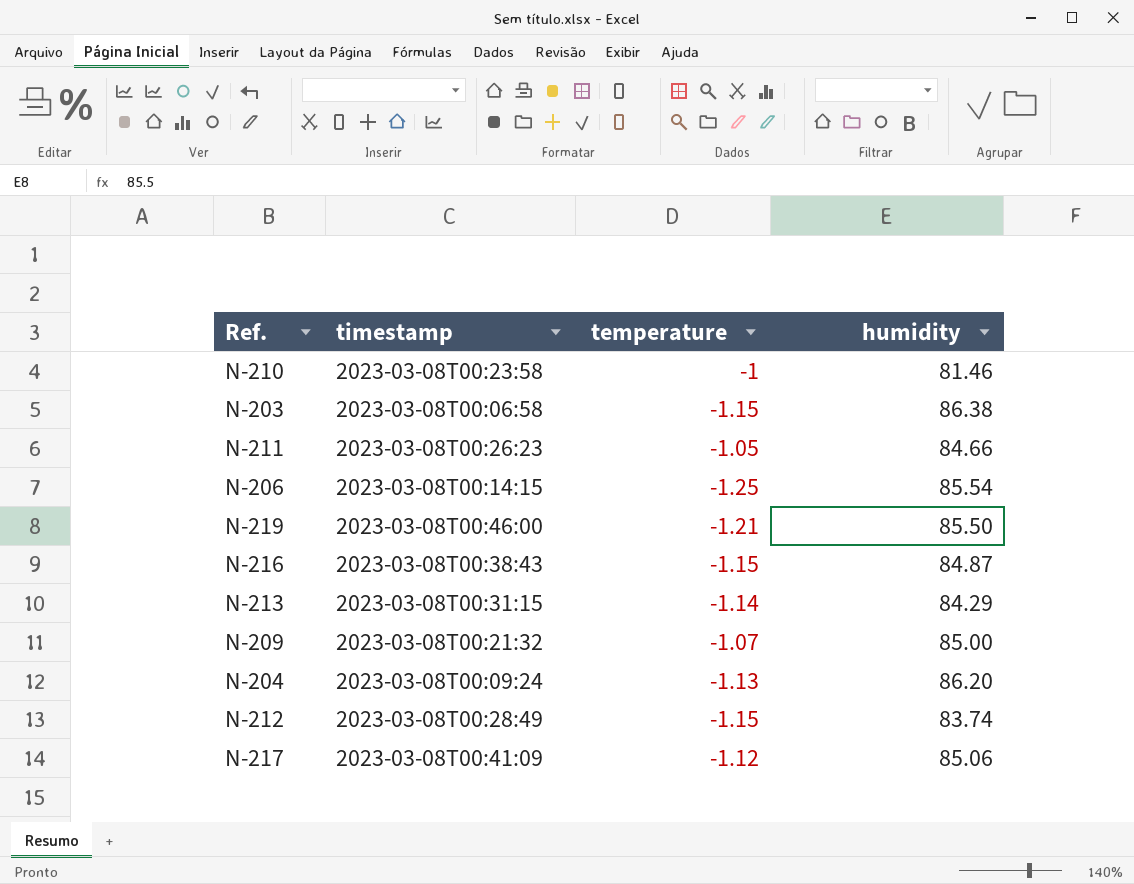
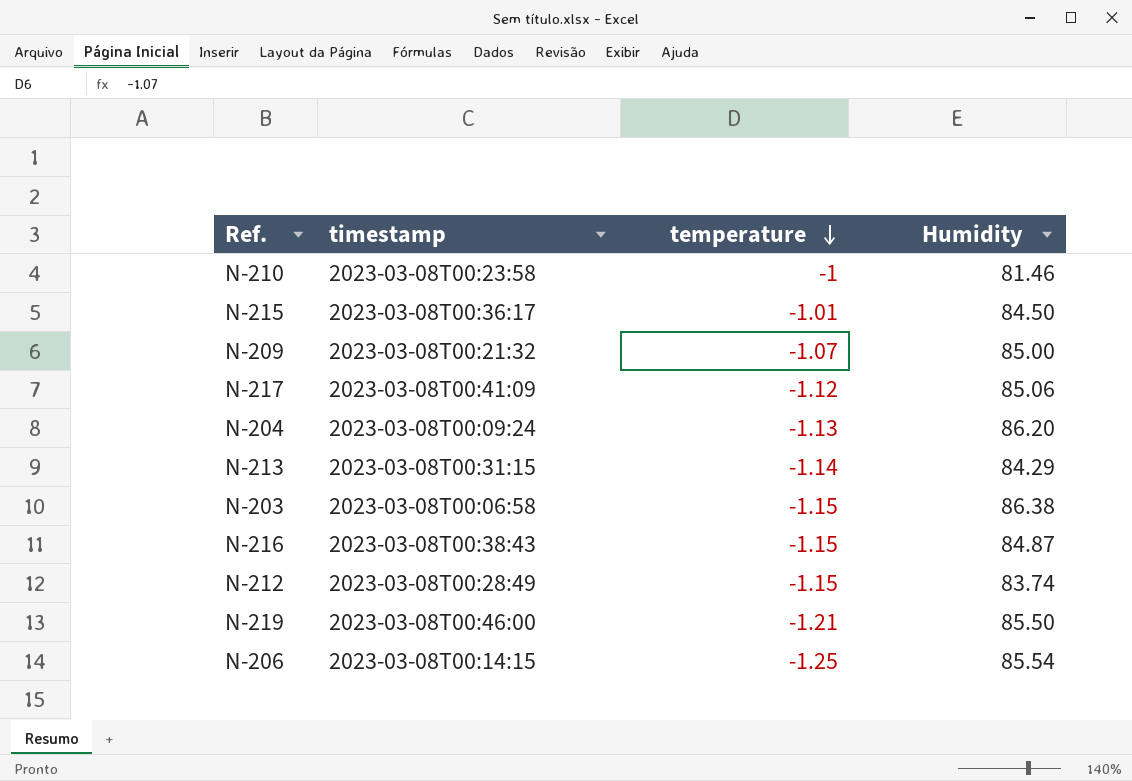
row order: none -> temperature descending
column name: humidity -> Humidity
row N-211: 2023-03-08T00:26:23 | -1.05 | 84.66 -> none
row N-215: none -> 2023-03-08T00:36:17 | -1.01 | 84.50

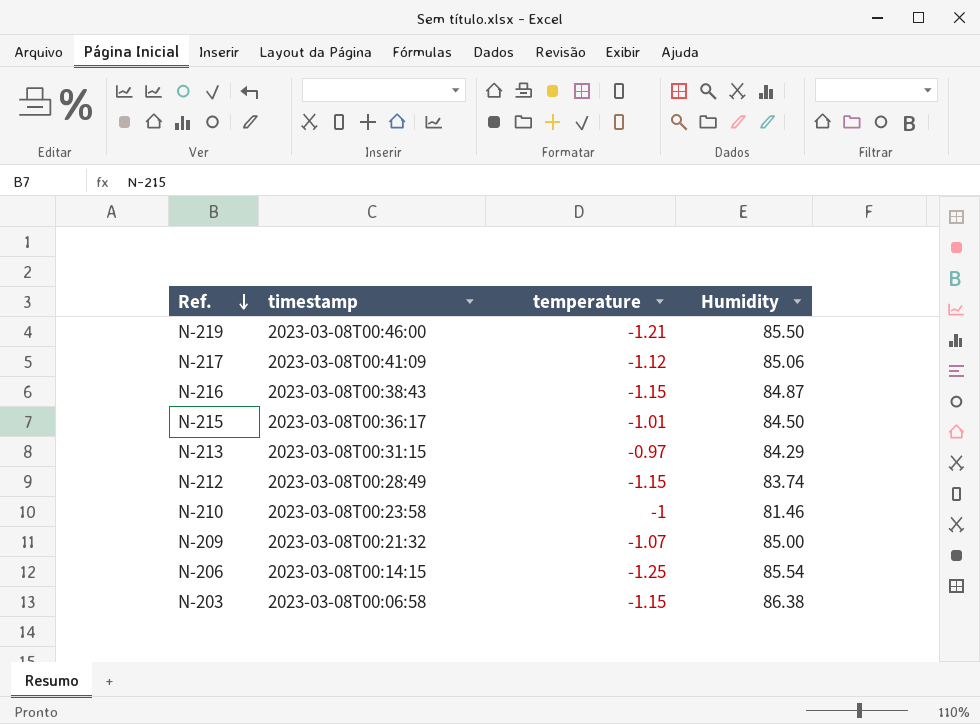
row order: temperature descending -> Ref. descending
row N-204: 2023-03-08T00:09:24 | -1.13 | 86.20 -> none
N-213 | temperature: -1.14 -> -0.97

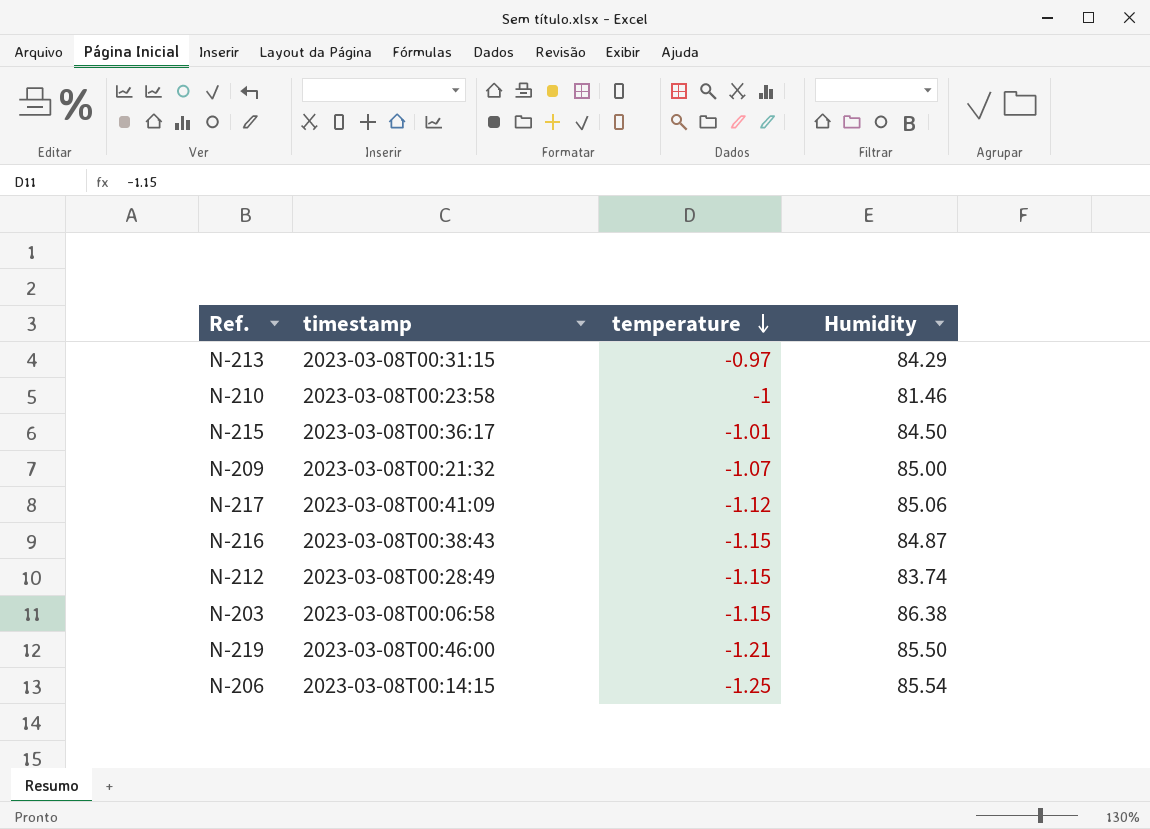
row order: Ref. descending -> temperature descending

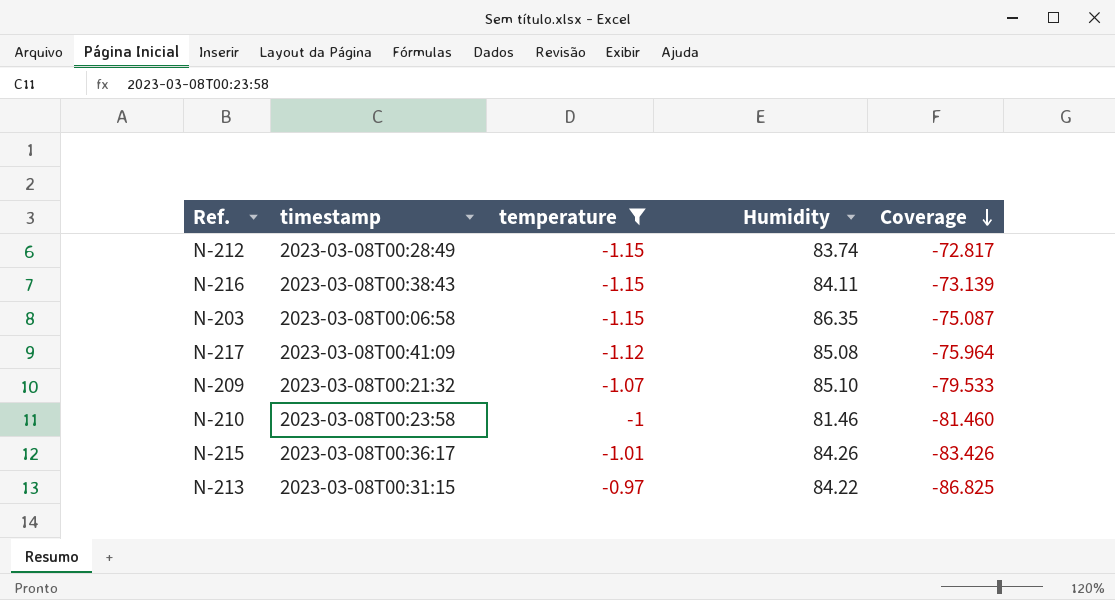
filter: none -> temperature >= -1.15
row order: temperature descending -> Coverage descending
column Coverage | formula: none -> [Humidity] / [temperature]
N-216 | Humidity: 84.87 -> 84.11
N-203 | Humidity: 86.38 -> 86.35
N-217 | Humidity: 85.06 -> 85.08
N-209 | Humidity: 85.00 -> 85.10
N-215 | Humidity: 84.50 -> 84.26
N-213 | Humidity: 84.29 -> 84.22

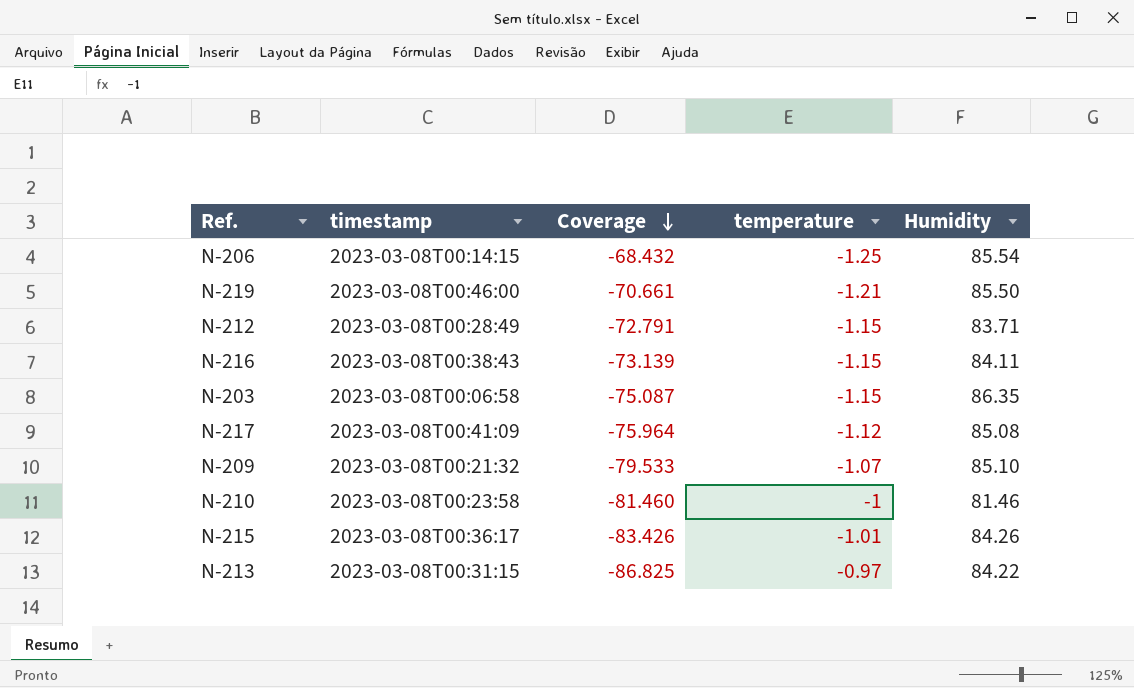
filter: temperature >= -1.15 -> none
column Coverage | position: 5 -> 3
N-212 | Coverage: -72.817 -> -72.791
N-212 | Humidity: 83.74 -> 83.71

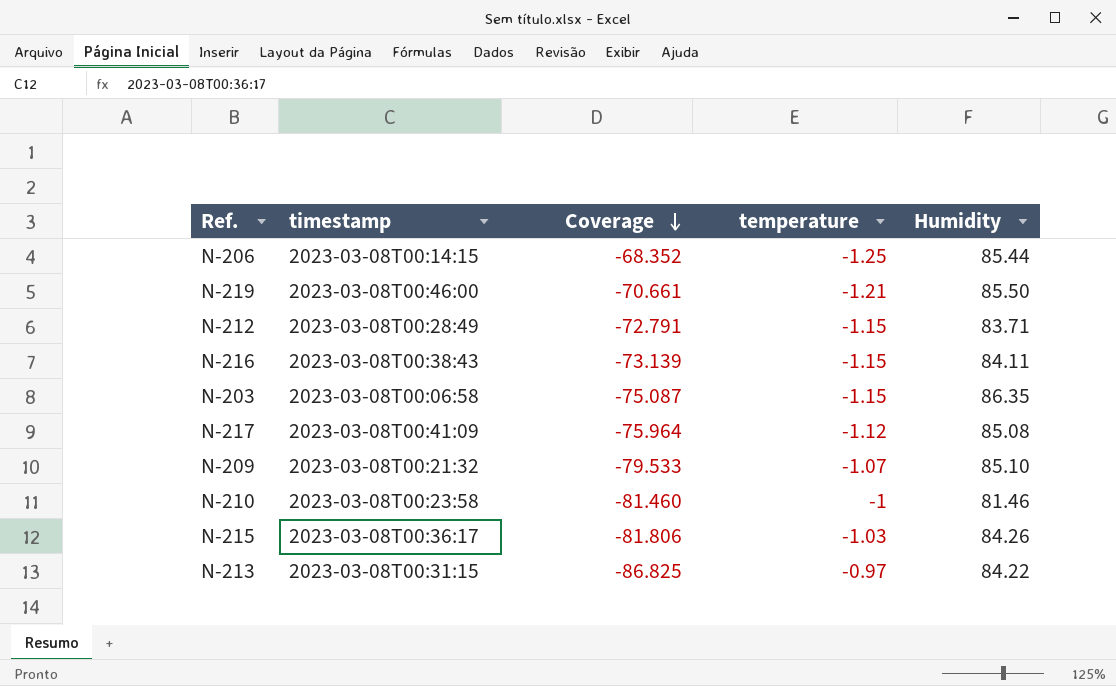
N-206 | Coverage: -68.432 -> -68.352
N-206 | Humidity: 85.54 -> 85.44
N-215 | Coverage: -83.426 -> -81.806
N-215 | temperature: -1.01 -> -1.03

